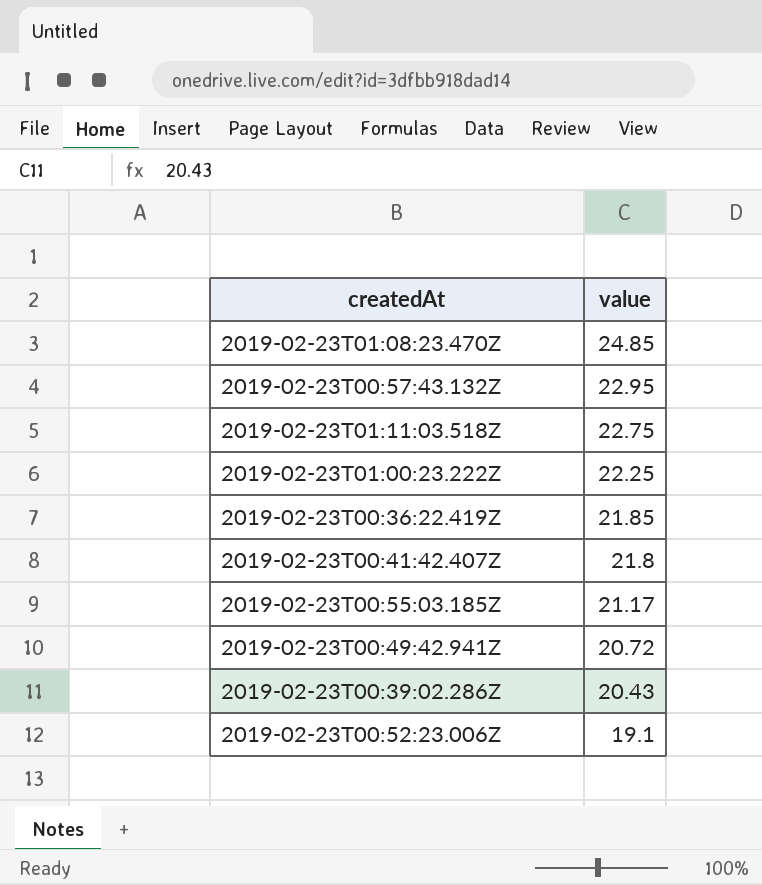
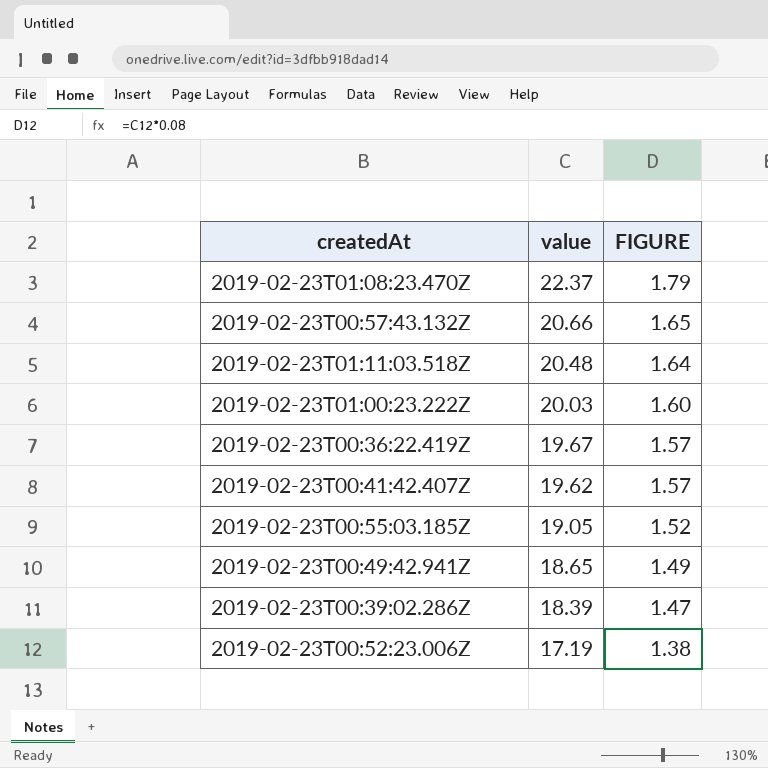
column FIGURE | formula: none -> [value] * 0.08
2019-02-23T01:08:23.470Z | value: 24.85 -> 22.37
2019-02-23T00:57:43.132Z | value: 22.95 -> 20.66
2019-02-23T01:11:03.518Z | value: 22.75 -> 20.48
2019-02-23T01:00:23.222Z | value: 22.25 -> 20.03
2019-02-23T00:36:22.419Z | value: 21.85 -> 19.67
2019-02-23T00:41:42.407Z | value: 21.8 -> 19.62
2019-02-23T00:55:03.185Z | value: 21.17 -> 19.05
2019-02-23T00:49:42.941Z | value: 20.72 -> 18.65
2019-02-23T00:39:02.286Z | value: 20.43 -> 18.39
2019-02-23T00:52:23.006Z | value: 19.1 -> 17.19

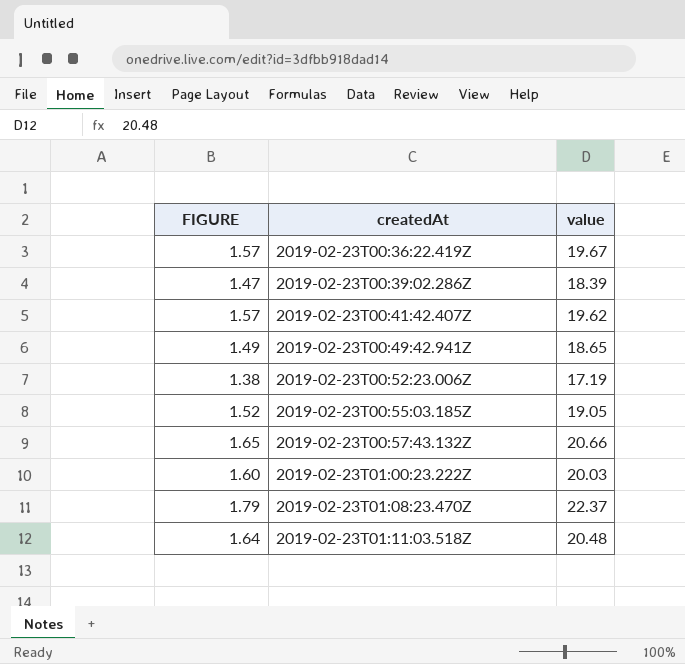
row order: value descending -> createdAt ascending
column FIGURE | position: 3 -> 1

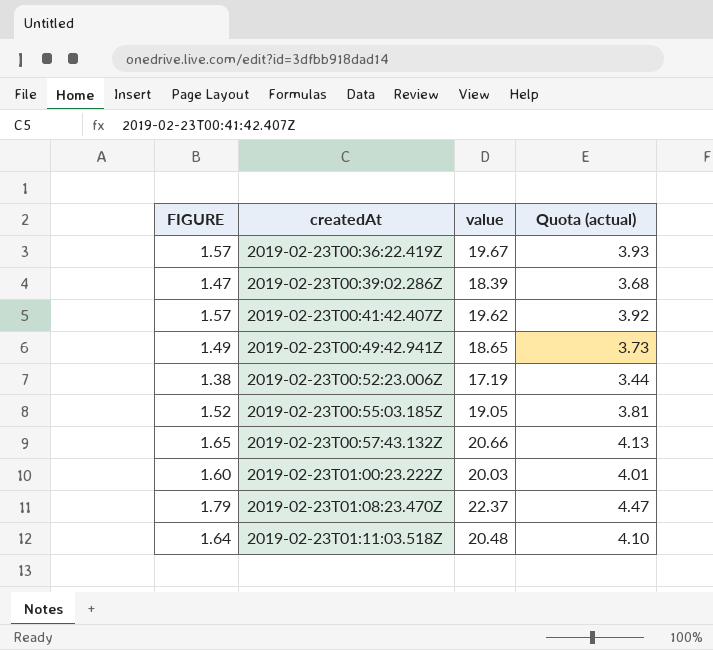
column Quota (actual) | formula: none -> [value] * 0.2

